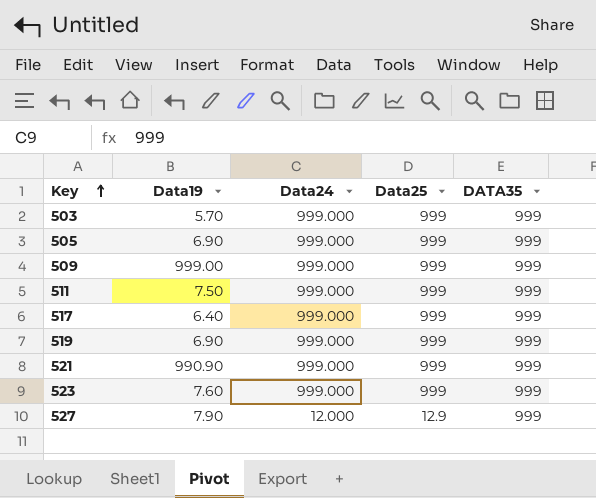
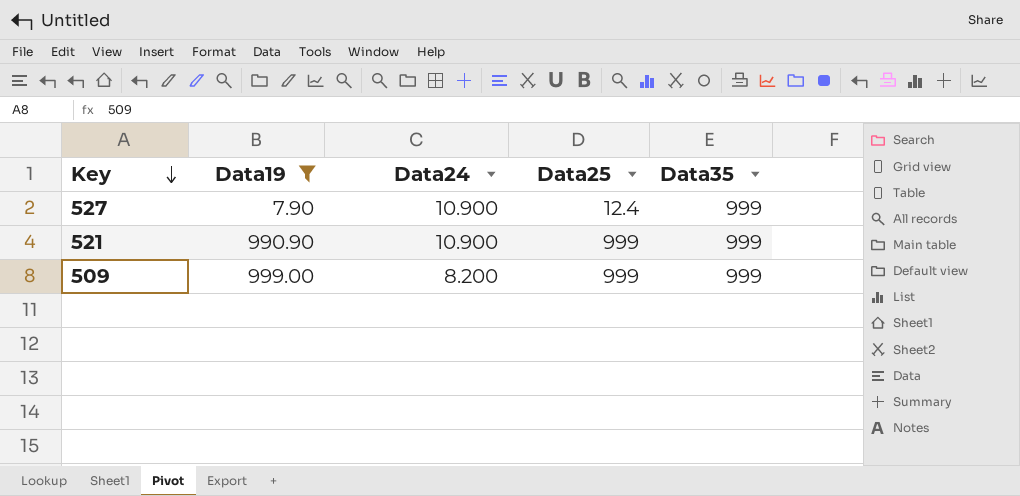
filter: none -> Data19 >= 7.90
row order: Key ascending -> Key descending
column name: DATA35 -> Data35
527 | Data24: 12.000 -> 10.900
527 | Data25: 12.9 -> 12.4
521 | Data24: 999.000 -> 10.900
509 | Data24: 999.000 -> 8.200

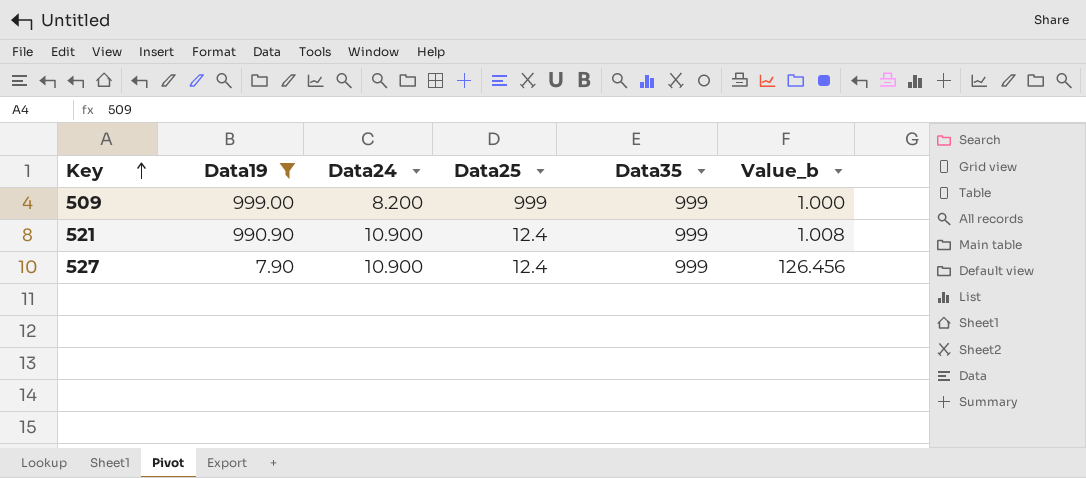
row order: Key descending -> Key ascending
column Value_b | formula: none -> [Data35] / [Data19]
521 | Data25: 999 -> 12.4

